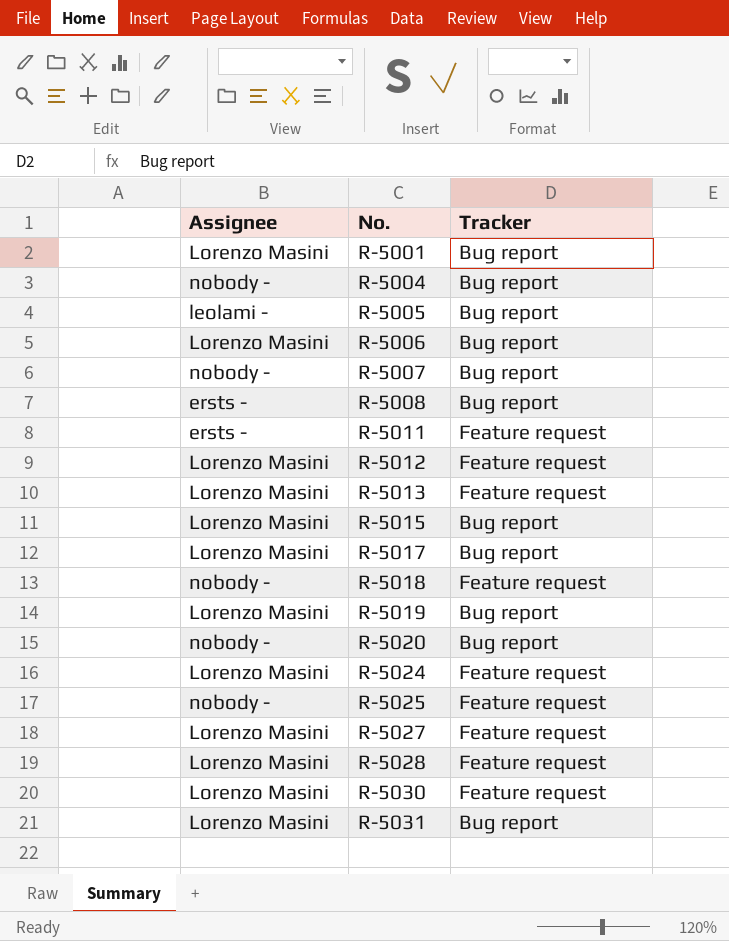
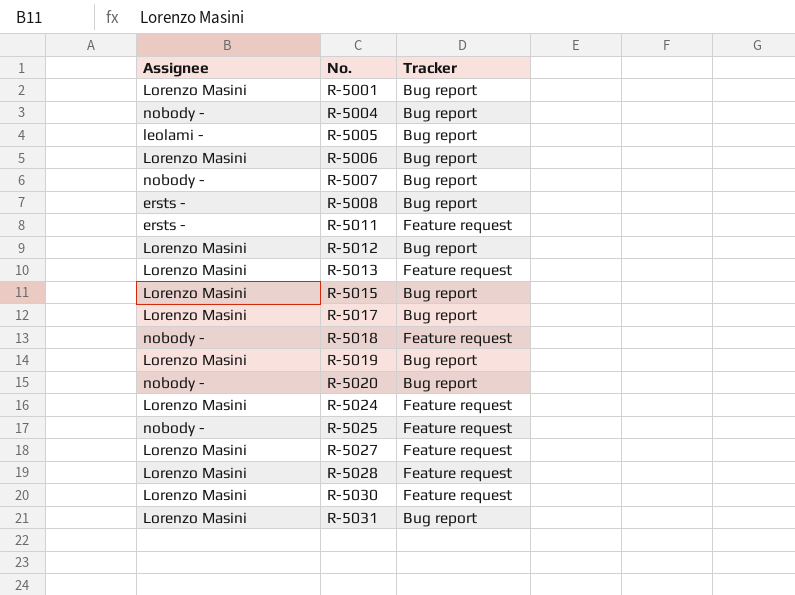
R-5012 | Tracker: Feature request -> Bug report

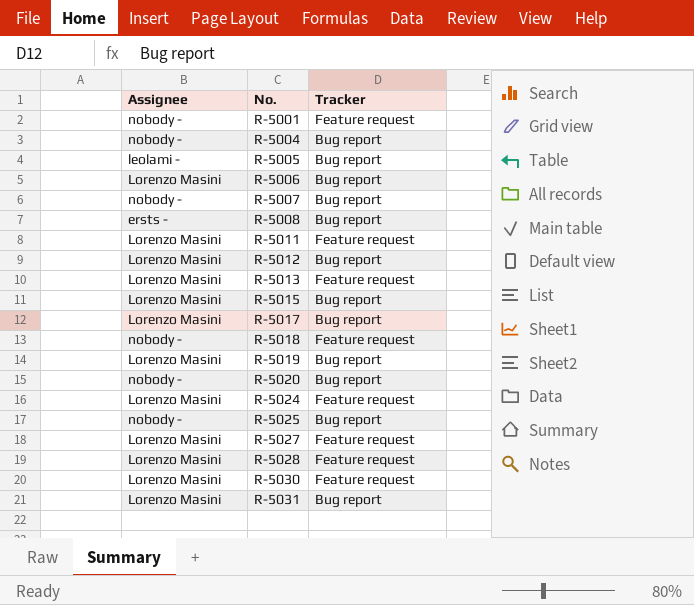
R-5001 | Assignee: Lorenzo Masini -> nobody -
R-5001 | Tracker: Bug report -> Feature request
R-5011 | Assignee: ersts - -> Lorenzo Masini
R-5025 | Tracker: Feature request -> Bug report

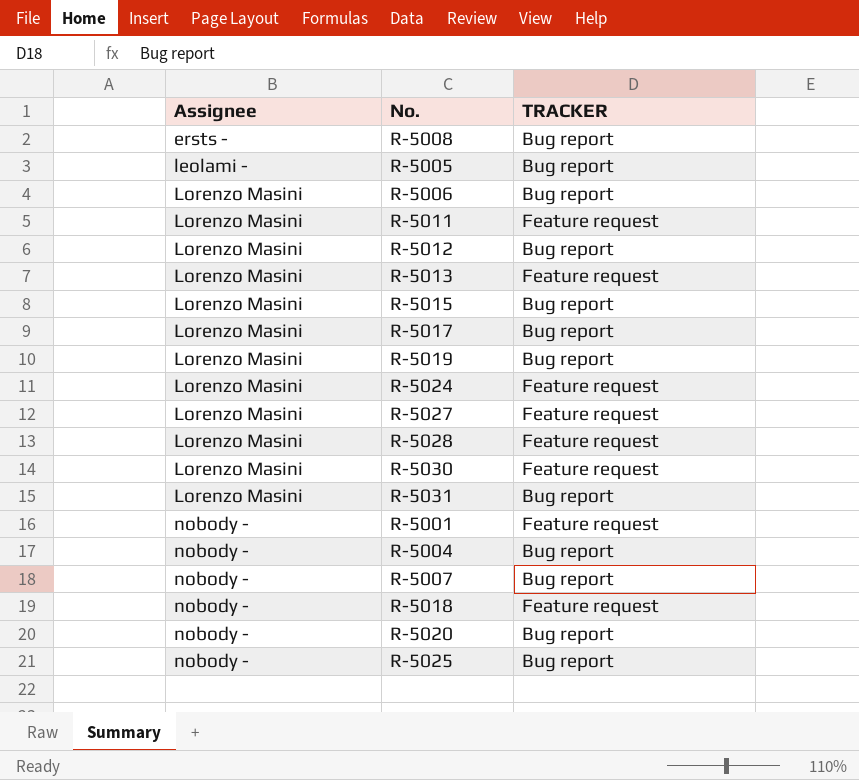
row order: No. ascending -> Assignee ascending
column name: Tracker -> TRACKER

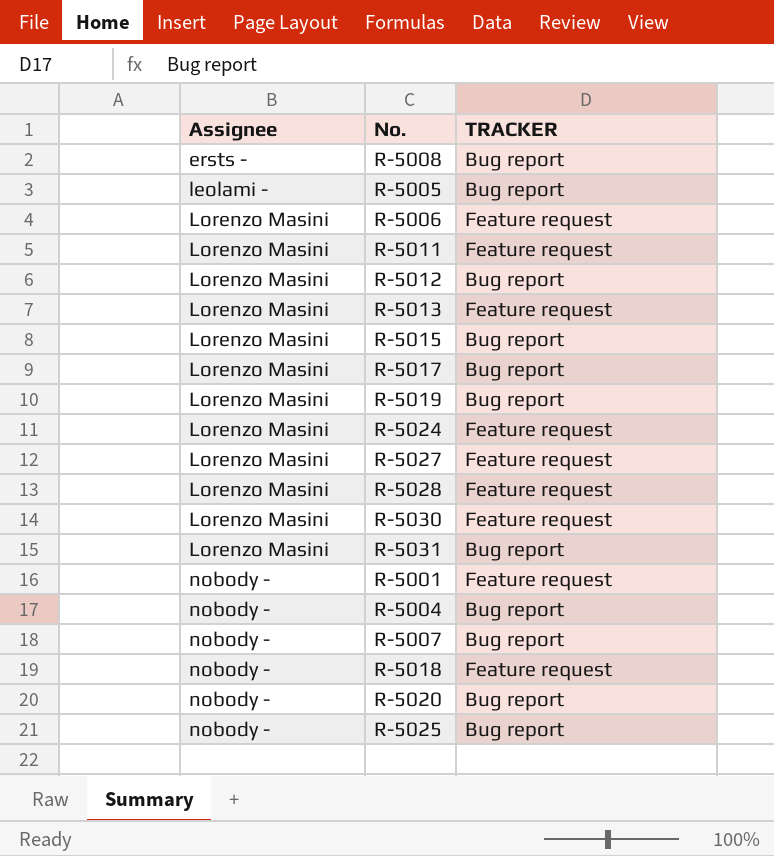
R-5006 | TRACKER: Bug report -> Feature request

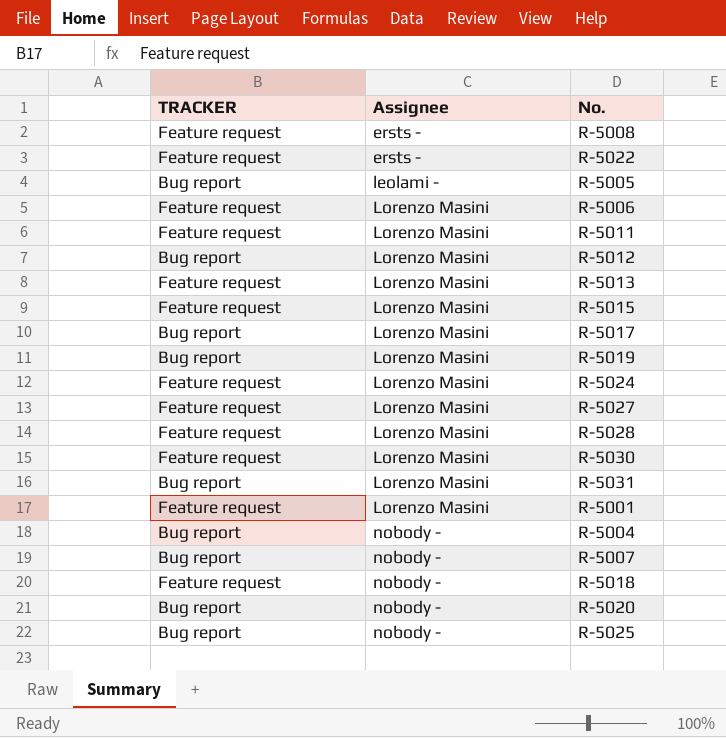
column TRACKER | position: 3 -> 1
R-5008 | TRACKER: Bug report -> Feature request
row R-5022: none -> Feature request | ersts -
R-5015 | TRACKER: Bug report -> Feature request
R-5001 | Assignee: nobody - -> Lorenzo Masini

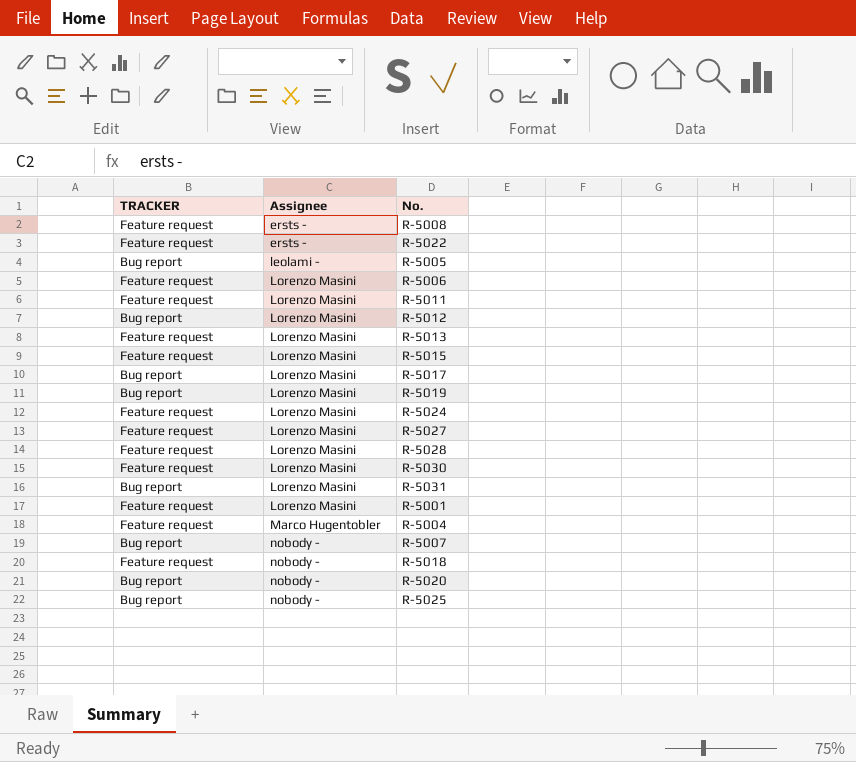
R-5004 | TRACKER: Bug report -> Feature request
R-5004 | Assignee: nobody - -> Marco Hugentobler

